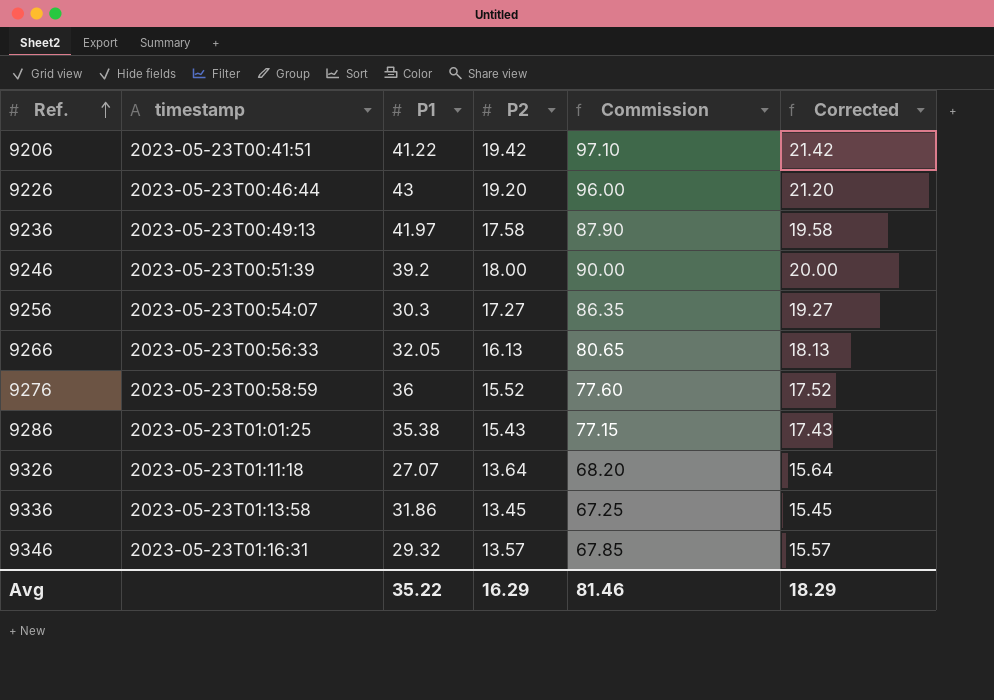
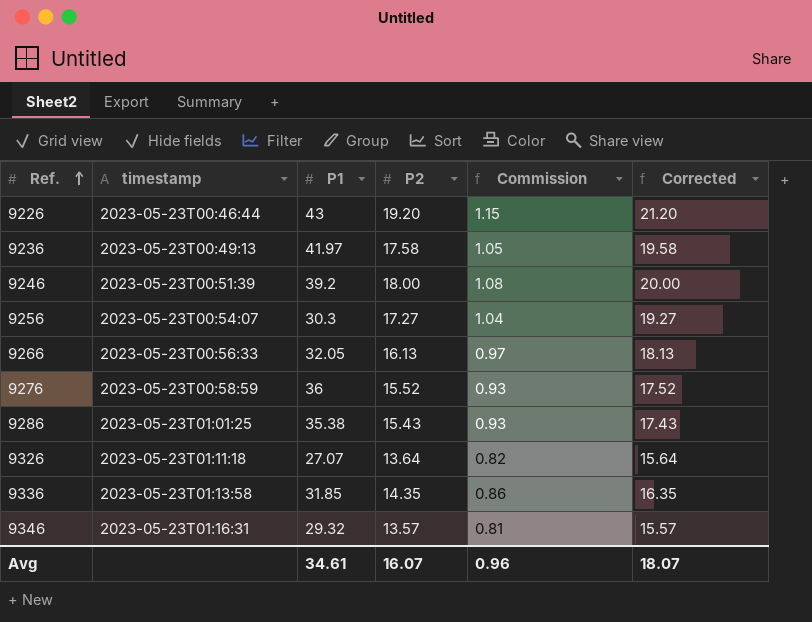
column Commission | formula: [P2] * 5 -> [P2] * 0.06
row 9206: 2023-05-23T00:41:51 | 41.22 | 19.42 | 97.10 | 21.42 -> none
9336 | P1: 31.86 -> 31.85
9336 | P2: 13.45 -> 14.35
9336 | Corrected: 15.45 -> 16.35
Avg | P1: 35.22 -> 34.61
Avg | P2: 16.29 -> 16.07
Avg | Commission: 81.46 -> 0.96
Avg | Corrected: 18.29 -> 18.07

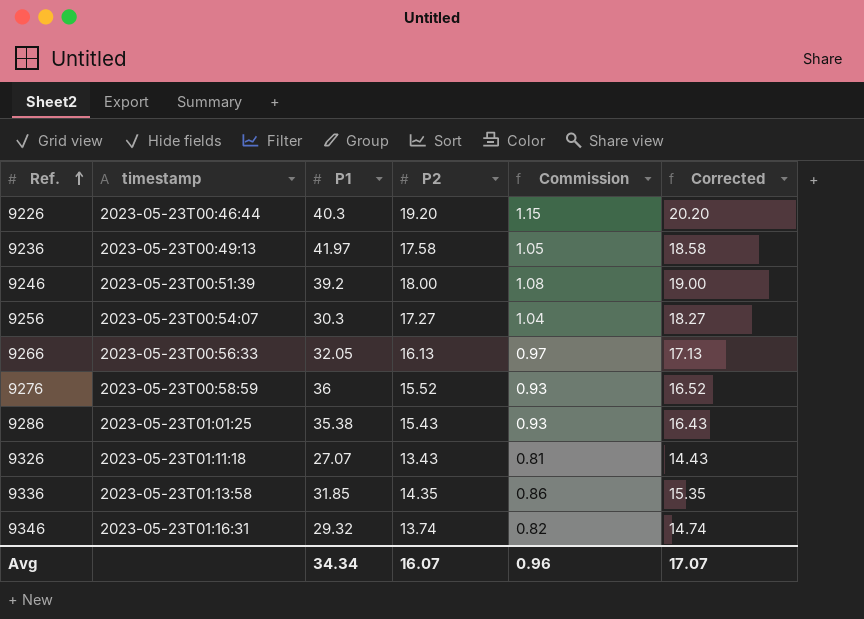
column Corrected | formula: [P2] + 2 -> [P2] + 1
9226 | P1: 43 -> 40.3
9326 | P2: 13.64 -> 13.43
9326 | Commission: 0.82 -> 0.81
9346 | P2: 13.57 -> 13.74
9346 | Commission: 0.81 -> 0.82
Avg | P1: 34.61 -> 34.34
Avg | Corrected: 18.07 -> 17.07

